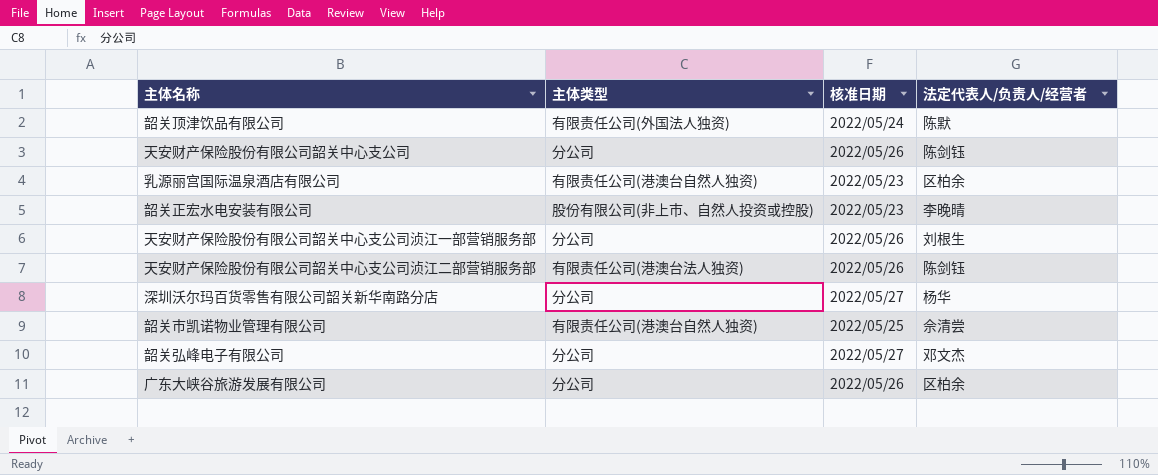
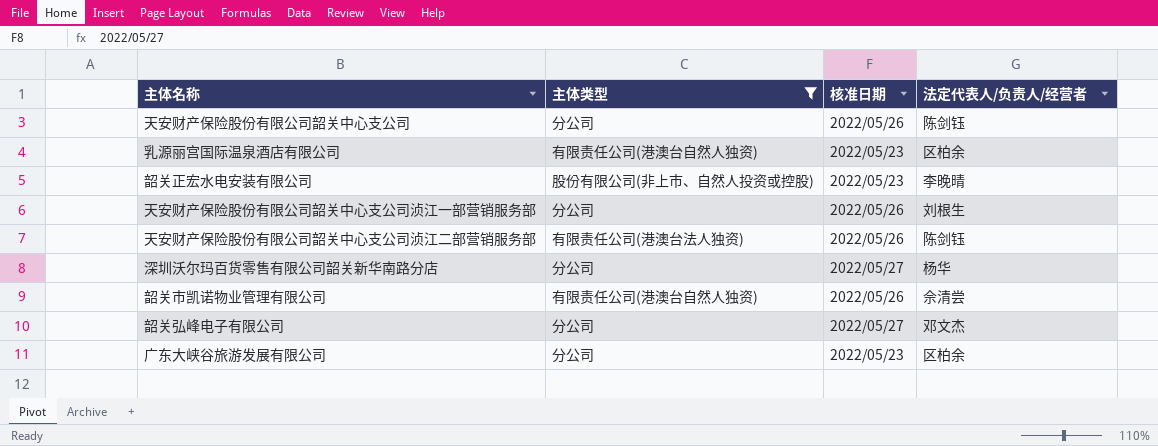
filter: none -> 主体类型 != 有限责任公司(外国法人独资)
韶关市凯诺物业管理有限公司 | 核准日期: 2022/05/25 -> 2022/05/26
广东大峡谷旅游发展有限公司 | 核准日期: 2022/05/26 -> 2022/05/23

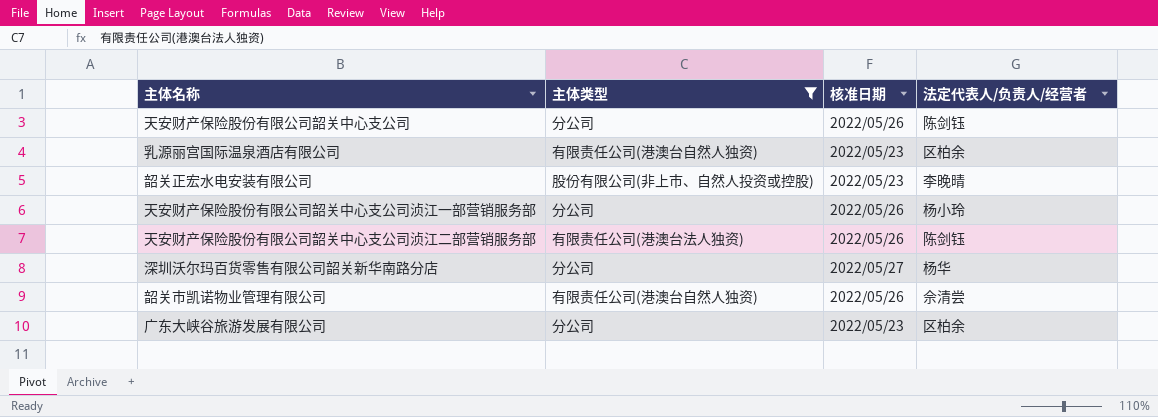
row 韶关弘峰电子有限公司: 分公司 | 2022/05/27 | 邓文杰 -> none
天安财产保险股份有限公司韶关中心支公司浈江一部营销服务部 | 法定代表人/负责人/经营者: 刘根生 -> 杨小玲

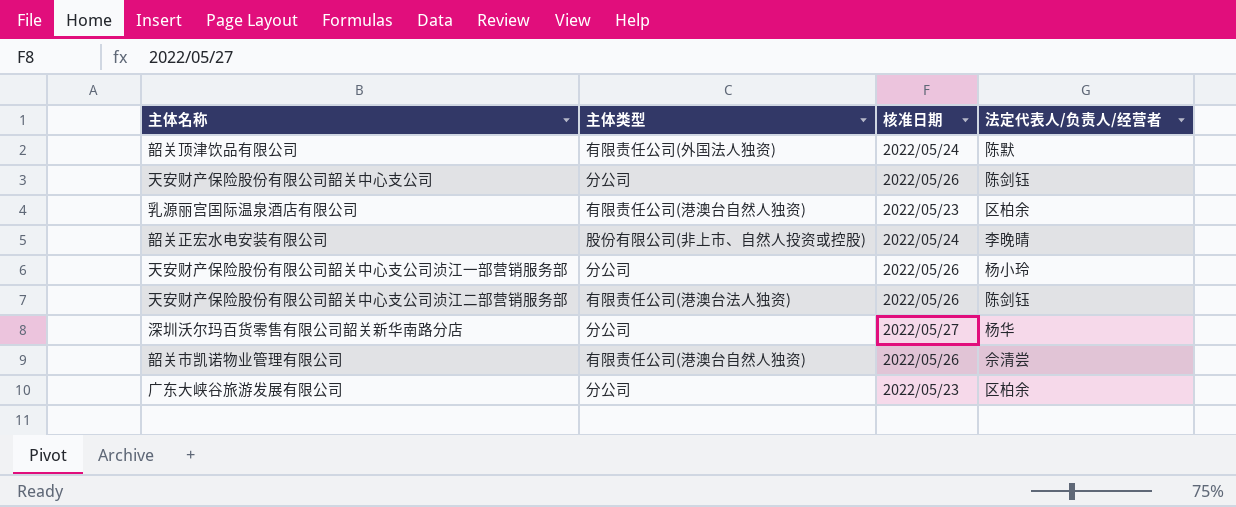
filter: 主体类型 != 有限责任公司(外国法人独资) -> none
韶关正宏水电安装有限公司 | 核准日期: 2022/05/23 -> 2022/05/24

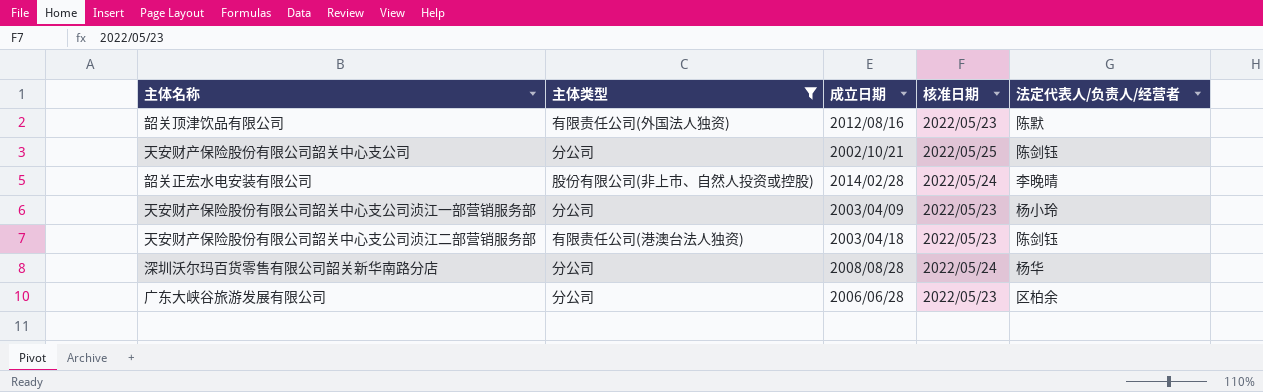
filter: none -> 主体类型 != 有限责任公司(港澳台自然人独资)
column 成立日期 | position: none -> 3
韶关顶津饮品有限公司 | 核准日期: 2022/05/24 -> 2022/05/23
天安财产保险股份有限公司韶关中心支公司 | 核准日期: 2022/05/26 -> 2022/05/25
天安财产保险股份有限公司韶关中心支公司浈江一部营销服务部 | 核准日期: 2022/05/26 -> 2022/05/23
天安财产保险股份有限公司韶关中心支公司浈江二部营销服务部 | 核准日期: 2022/05/26 -> 2022/05/23
深圳沃尔玛百货零售有限公司韶关新华南路分店 | 核准日期: 2022/05/27 -> 2022/05/24

